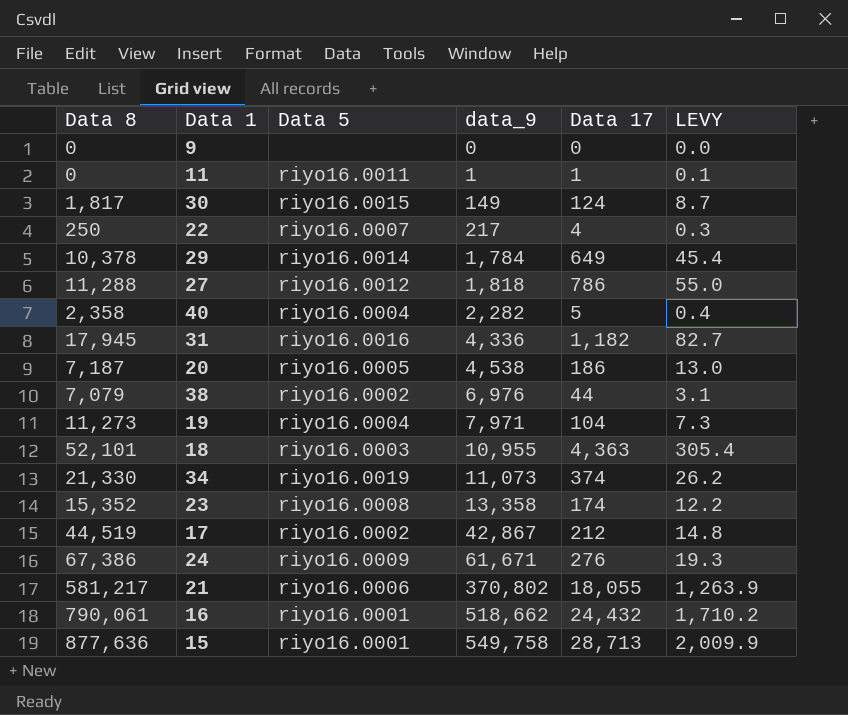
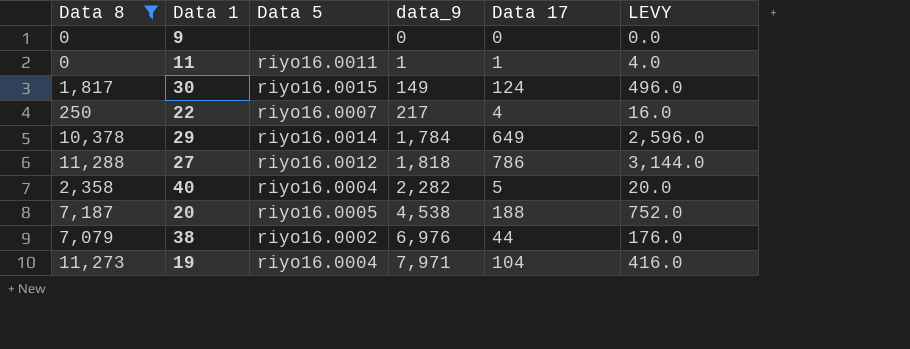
filter: none -> Data 8 <= 11,288
column LEVY | formula: [Data 17] * 0.07 -> [Data 17] * 4
20 | Data 17: 186 -> 188

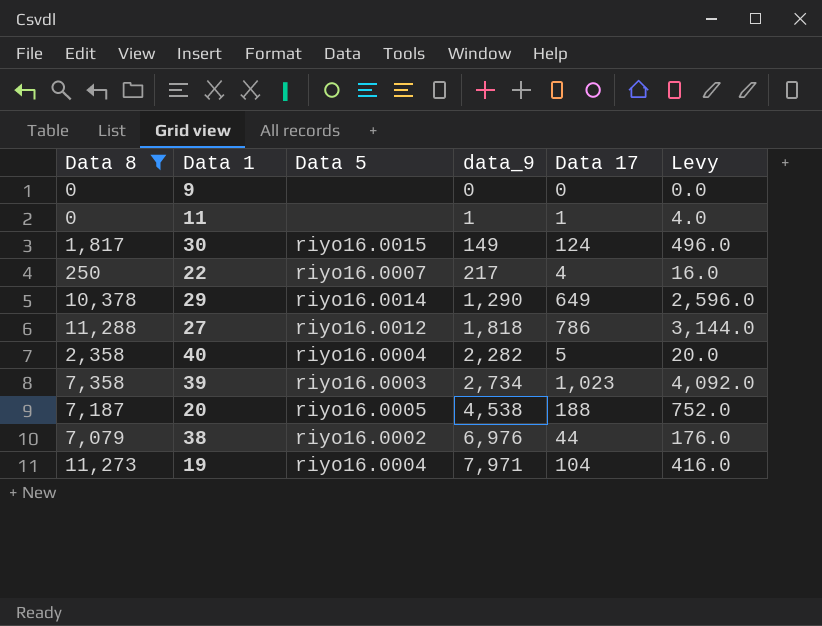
column name: LEVY -> Levy
11 | Data 5: riyo16.0011 -> none
29 | data_9: 1,784 -> 1,290
row 39: none -> 7,358 | riyo16.0003 | 2,734 | 1,023 | 4,092.0

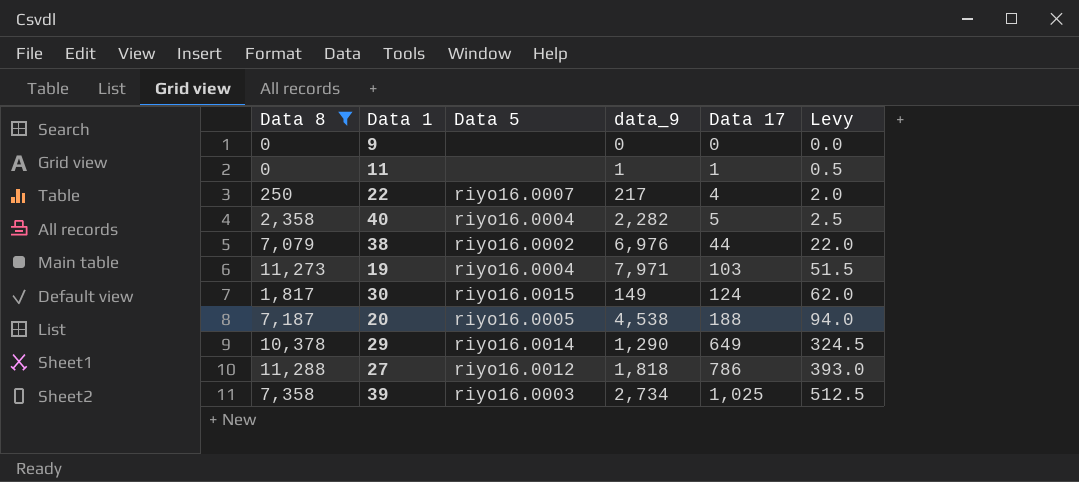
row order: data_9 ascending -> Data 17 ascending
column Levy | formula: [Data 17] * 4 -> [Data 17] * 0.5
19 | Data 17: 104 -> 103
39 | Data 17: 1,023 -> 1,025

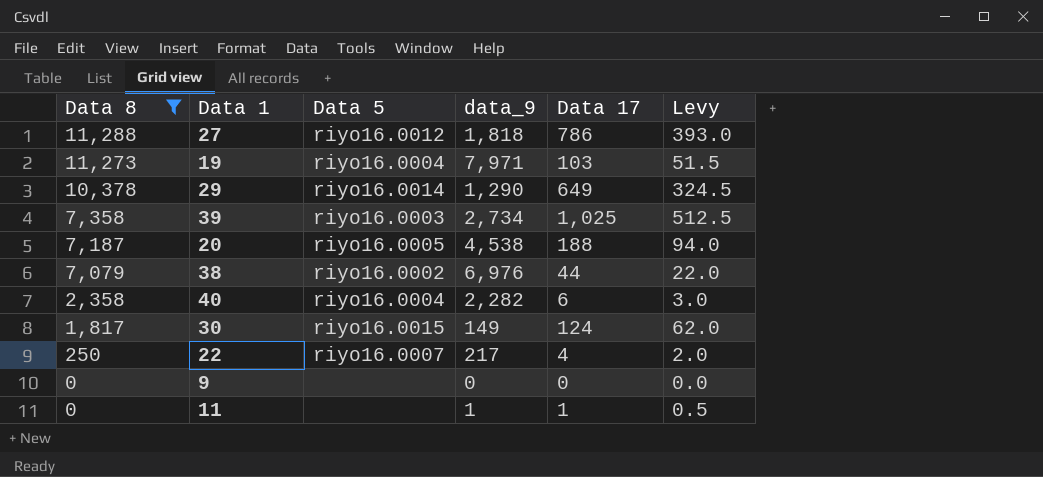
row order: Data 17 ascending -> Data 8 descending
40 | Data 17: 5 -> 6
40 | Levy: 2.5 -> 3.0

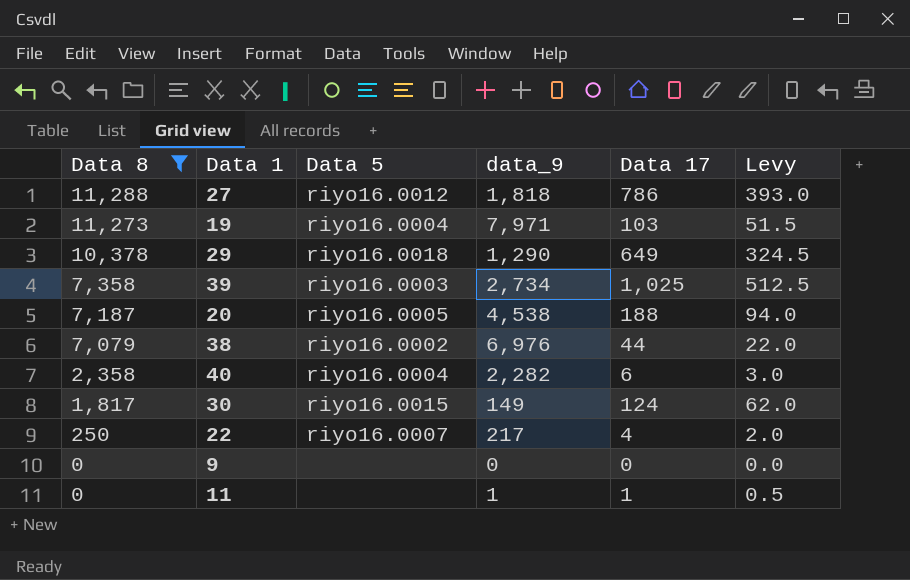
29 | Data 5: riyo16.0014 -> riyo16.0018

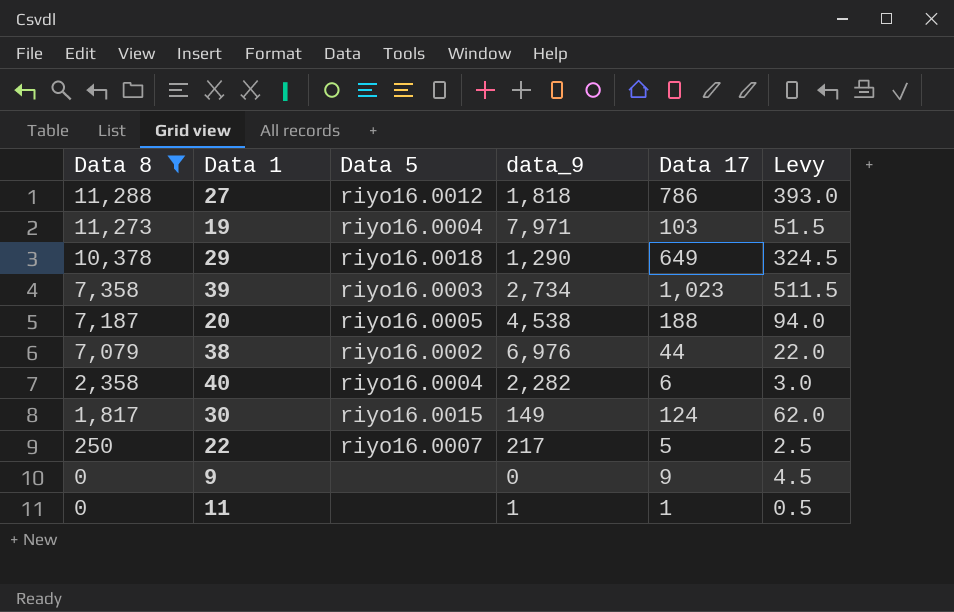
39 | Data 17: 1,025 -> 1,023
39 | Levy: 512.5 -> 511.5
22 | Data 17: 4 -> 5
22 | Levy: 2.0 -> 2.5
9 | Data 17: 0 -> 9
9 | Levy: 0.0 -> 4.5

